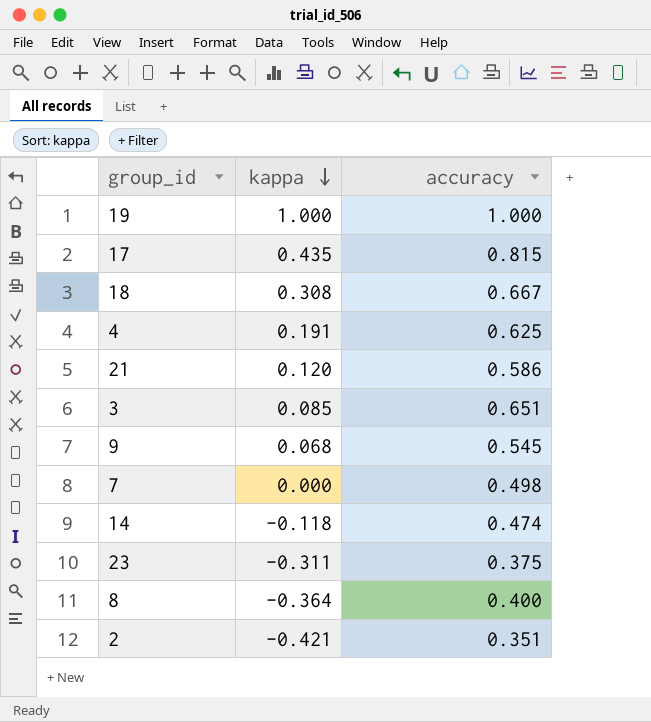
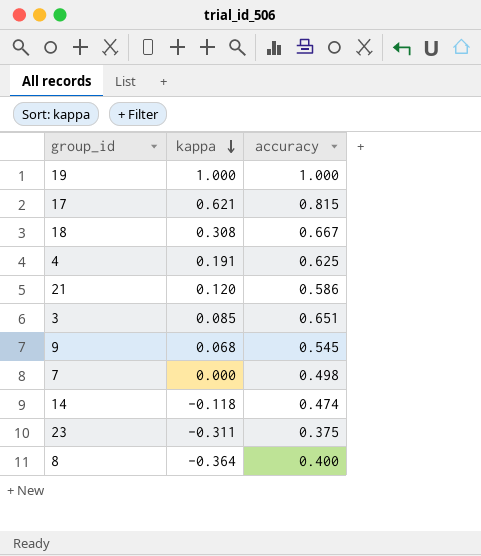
row 2: -0.421 | 0.351 -> none
17 | kappa: 0.435 -> 0.621

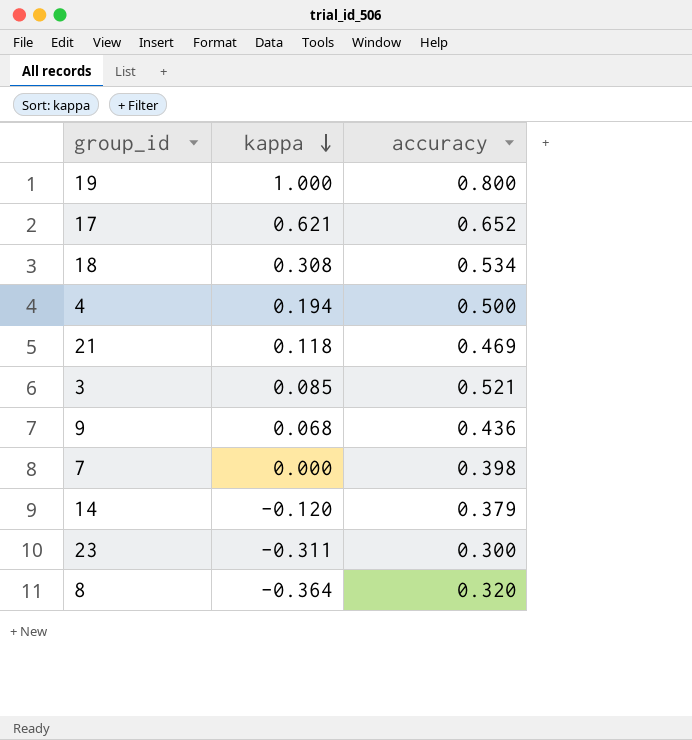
19 | accuracy: 1.000 -> 0.800
17 | accuracy: 0.815 -> 0.652
18 | accuracy: 0.667 -> 0.534
4 | kappa: 0.191 -> 0.194
4 | accuracy: 0.625 -> 0.500
21 | kappa: 0.120 -> 0.118
21 | accuracy: 0.586 -> 0.469
3 | accuracy: 0.651 -> 0.521
9 | accuracy: 0.545 -> 0.436
7 | accuracy: 0.498 -> 0.398
14 | kappa: -0.118 -> -0.120
14 | accuracy: 0.474 -> 0.379
23 | accuracy: 0.375 -> 0.300
8 | accuracy: 0.400 -> 0.320

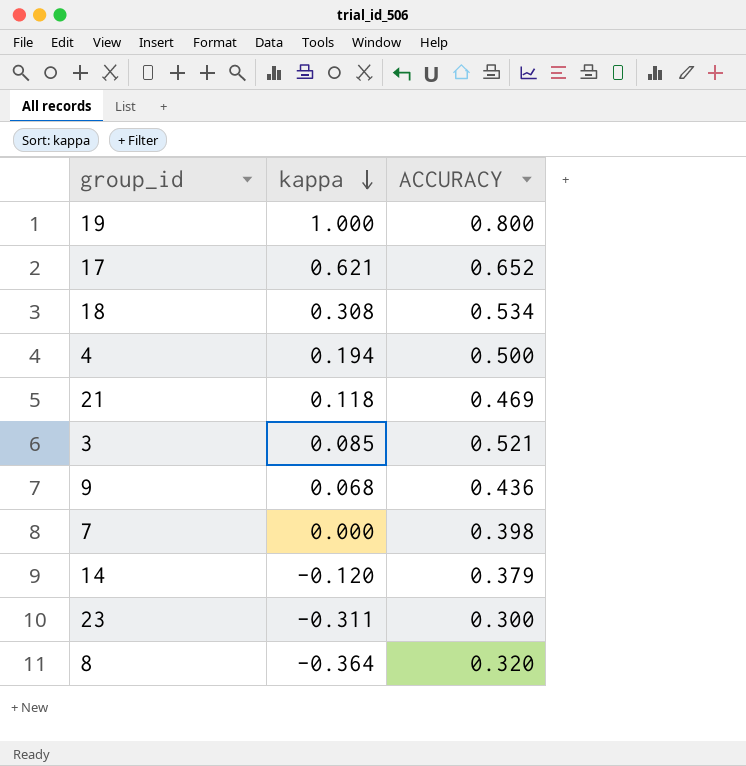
column name: accuracy -> ACCURACY

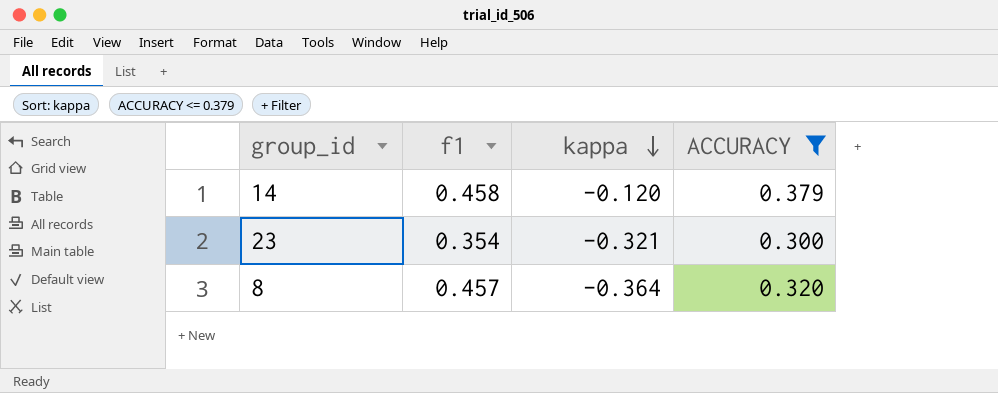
filter: none -> ACCURACY <= 0.379
column f1 | position: none -> 2
23 | kappa: -0.311 -> -0.321

